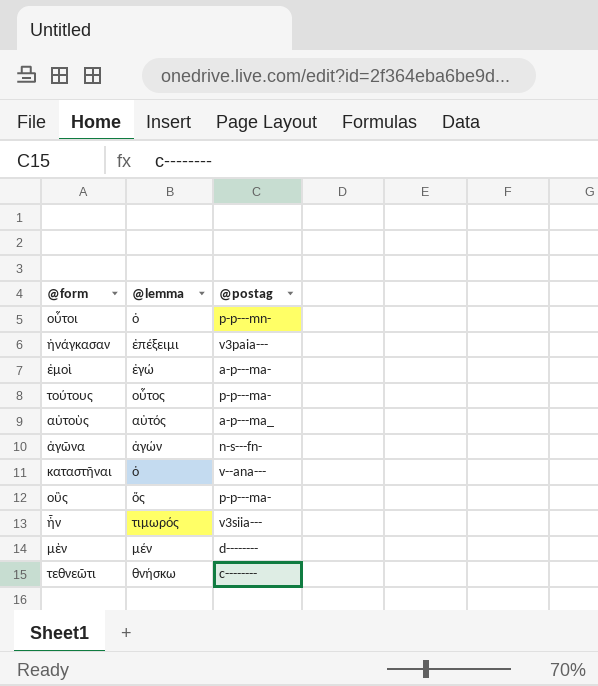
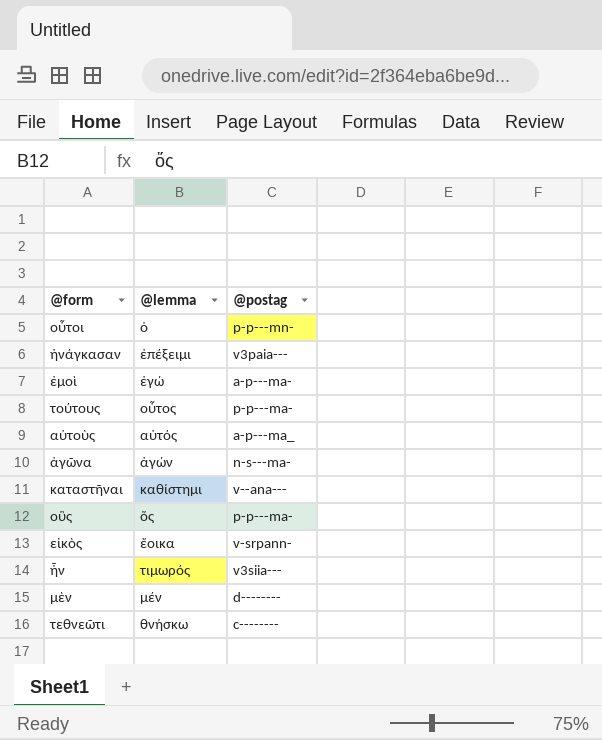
ἀγῶνα | @postag: n-s---fn- -> n-s---ma-
καταστῆναι | @lemma: ὁ -> καθίστημι
row εἰκὸς: none -> ἔοικα | v-srpann-

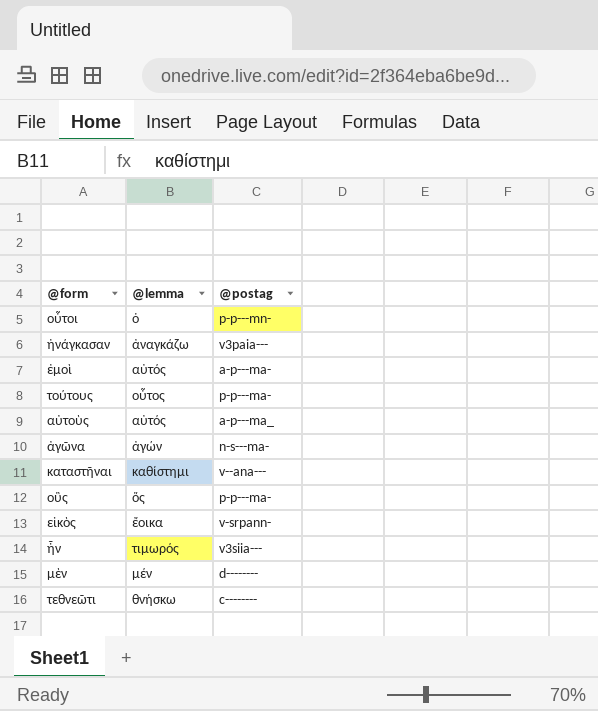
ἠνάγκασαν | @lemma: ἐπέξειμι -> ἀναγκάζω
ἐμοὶ | @lemma: ἐγώ -> αὐτός

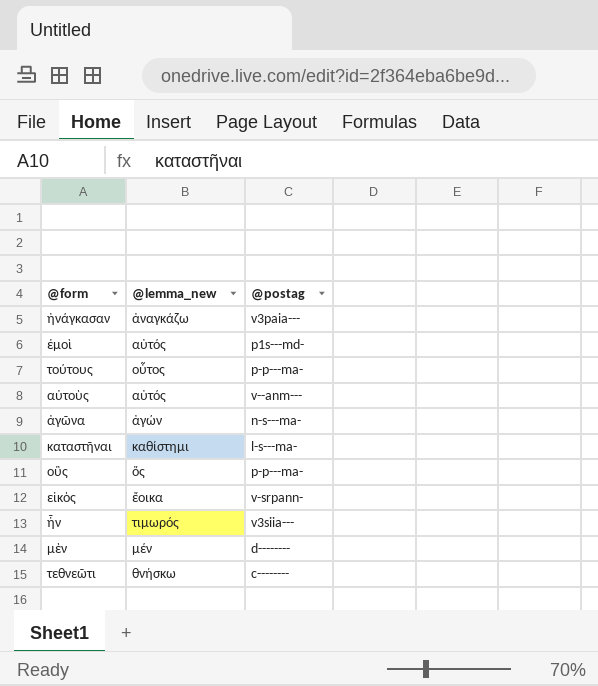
column name: @lemma -> @lemma_new
row οὗτοι: ὁ | p-p---mn- -> none
ἐμοὶ | @postag: a-p---ma- -> p1s---md-
αὐτοὺς | @postag: a-p---ma_ -> v--anm---
καταστῆναι | @postag: v--ana--- -> l-s---ma-

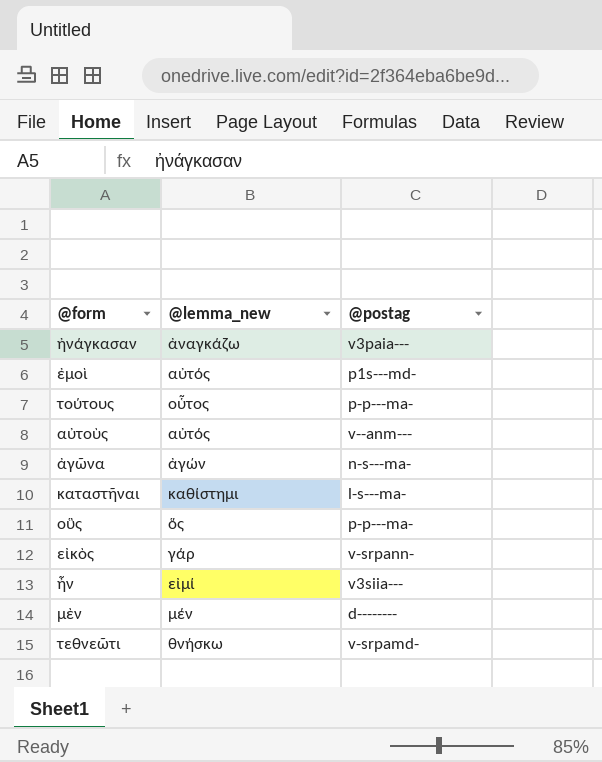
εἰκὸς | @lemma_new: ἔοικα -> γάρ
ἦν | @lemma_new: τιμωρός -> εἰμί
τεθνεῶτι | @postag: c-------- -> v-srpamd-

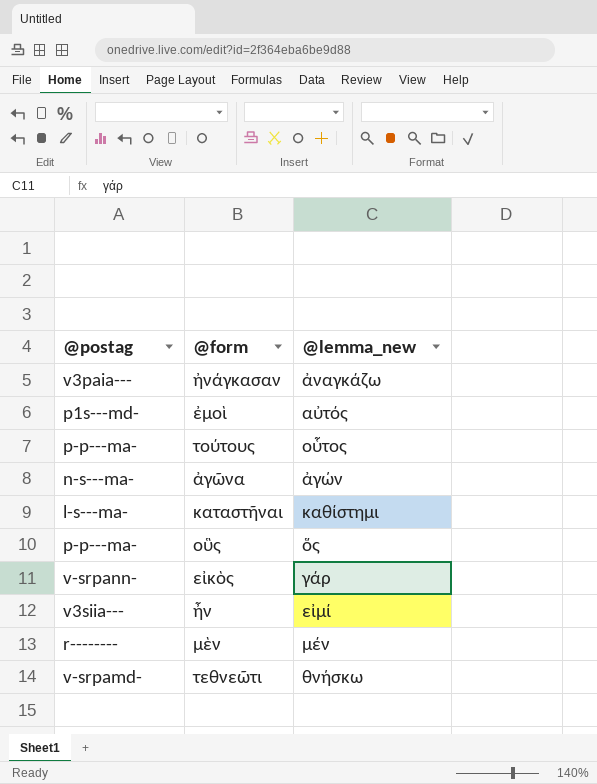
column @postag | position: 3 -> 1
row αὐτοὺς: αὐτός | v--anm--- -> none
μὲν | @postag: d-------- -> r--------

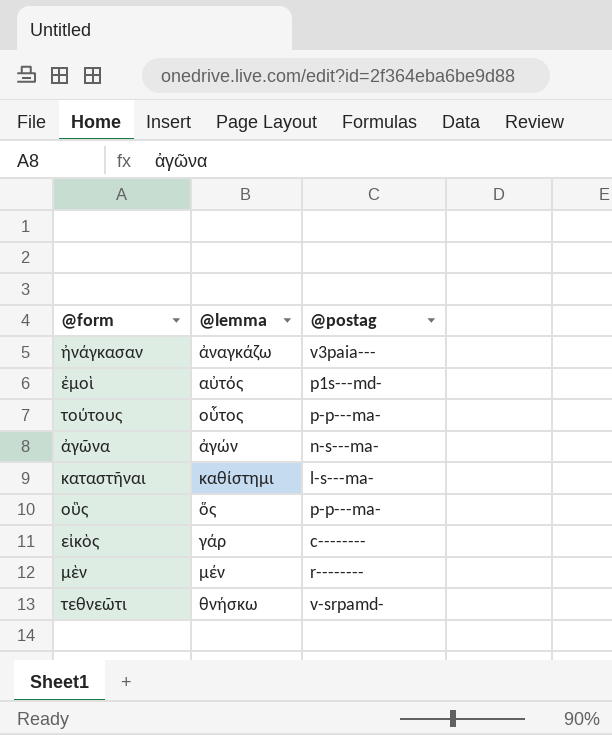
column name: @lemma_new -> @lemma
column @postag | position: 1 -> 3
row ἦν: v3siia--- | εἰμί -> none
εἰκὸς | @postag: v-srpann- -> c--------

